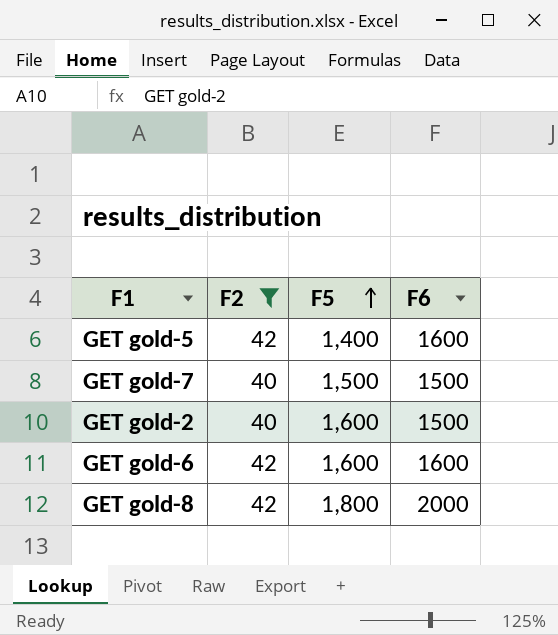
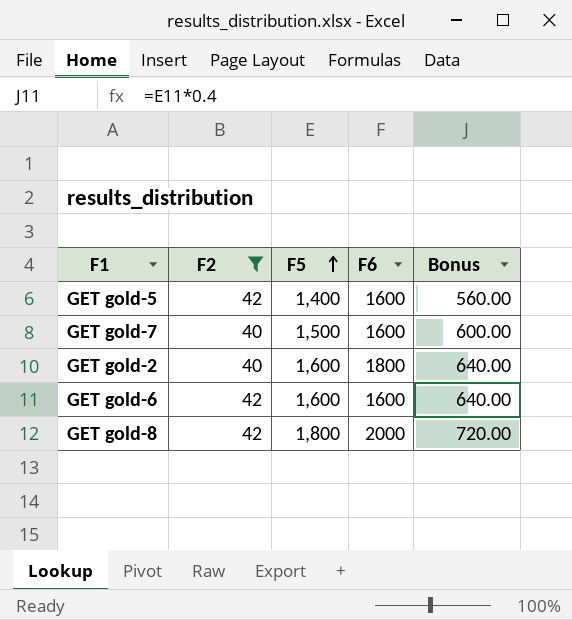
column Bonus | formula: none -> [F5] * 0.4
GET gold-7 | F6: 1500 -> 1600
GET gold-2 | F6: 1500 -> 1800

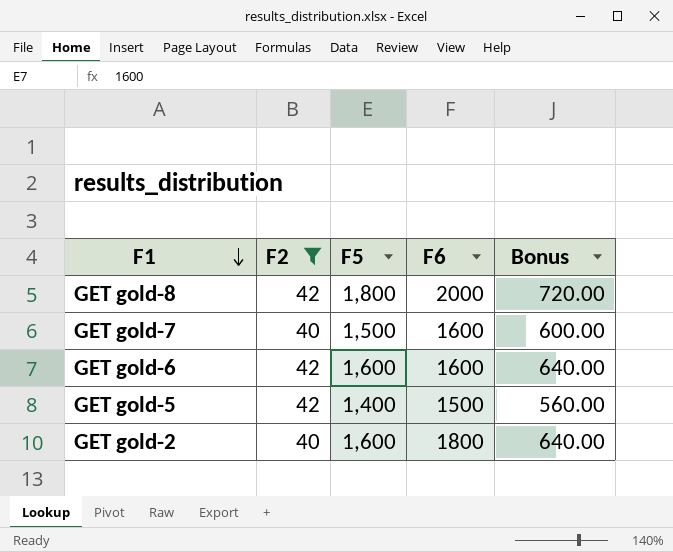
row order: F5 ascending -> F1 descending
GET gold-5 | F6: 1600 -> 1500

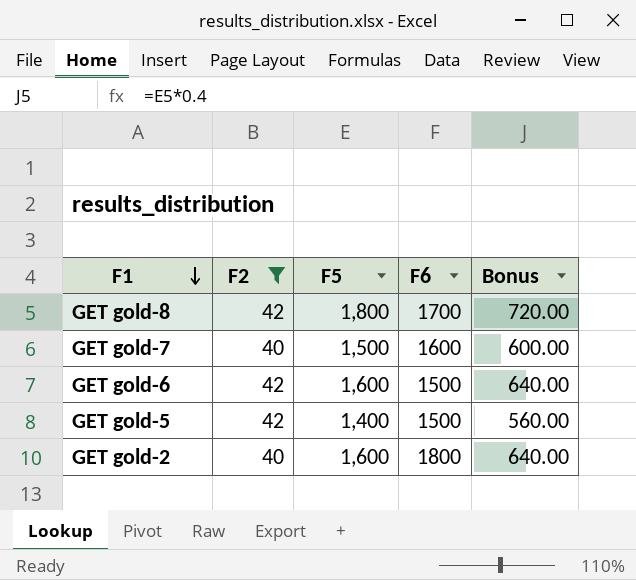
GET gold-8 | F6: 2000 -> 1700
GET gold-6 | F6: 1600 -> 1500

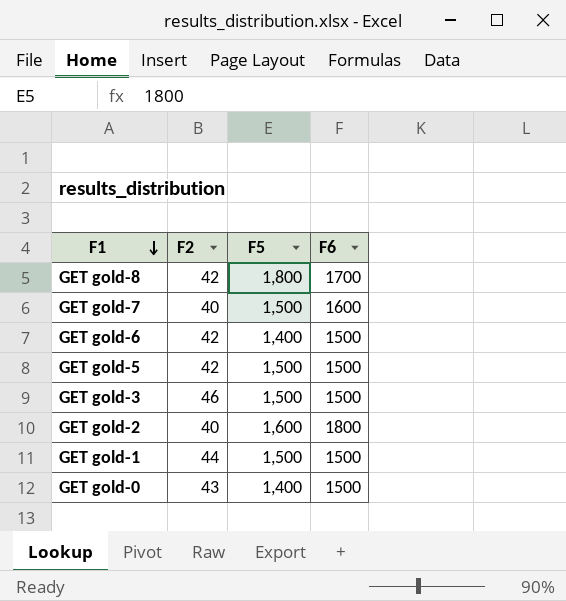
filter: F2 <= 42 -> none
column Bonus | formula: [F5] * 0.4 -> none
GET gold-6 | F5: 1,600 -> 1,400
GET gold-5 | F5: 1,400 -> 1,500

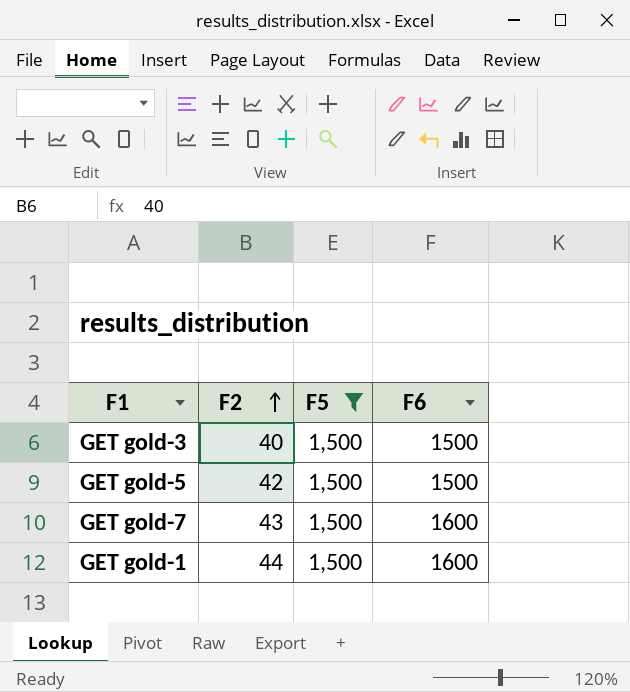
filter: none -> F5 = 1,500
row order: F1 descending -> F2 ascending
GET gold-3 | F2: 46 -> 40
GET gold-7 | F2: 40 -> 43
GET gold-1 | F6: 1500 -> 1600

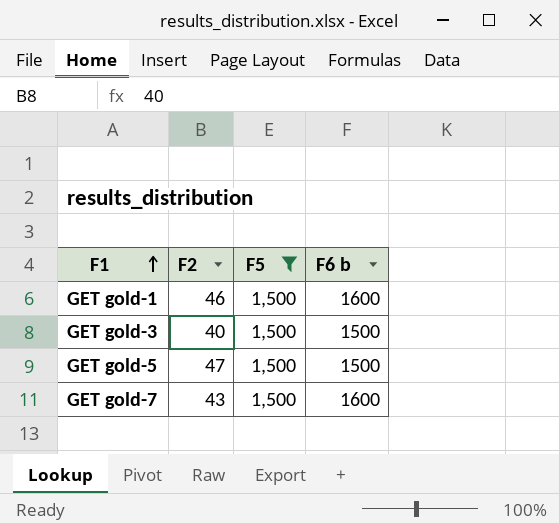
row order: F2 ascending -> F1 ascending
column name: F6 -> F6 b
GET gold-1 | F2: 44 -> 46
GET gold-5 | F2: 42 -> 47

